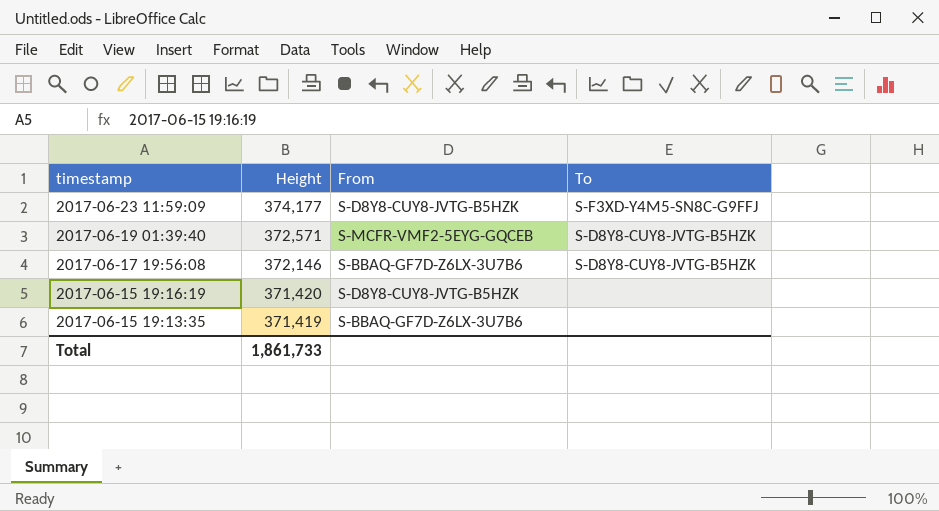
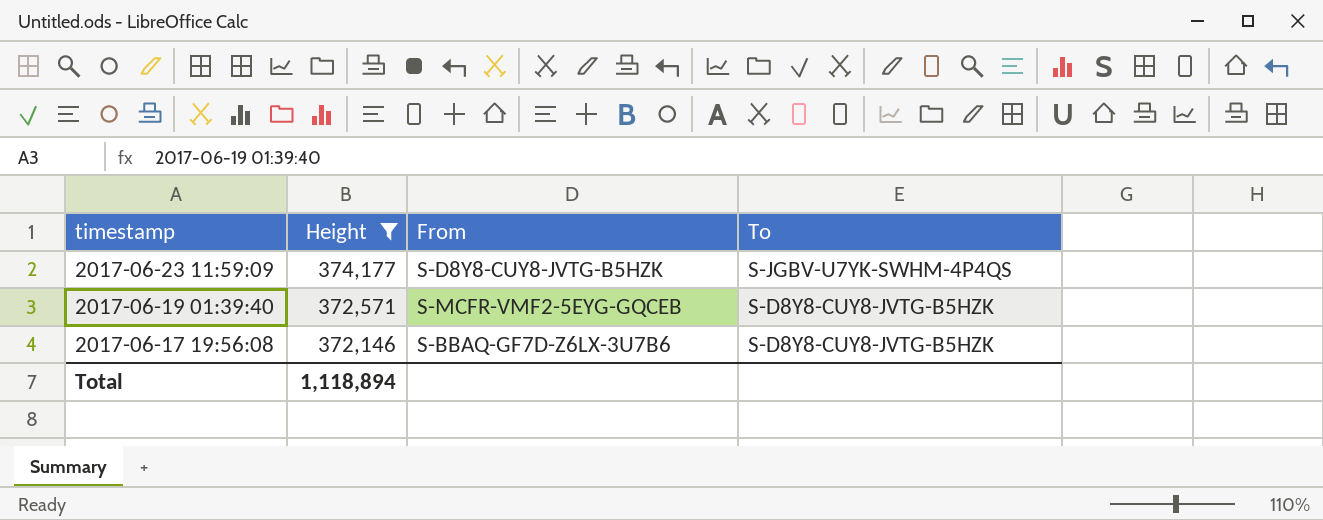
filter: none -> Height >= 372,146
2017-06-23 11:59:09 | To: S-F3XD-Y4M5-SN8C-G9FFJ -> S-JGBV-U7YK-SWHM-4P4QS
Total | Height: 1,861,733 -> 1,118,894

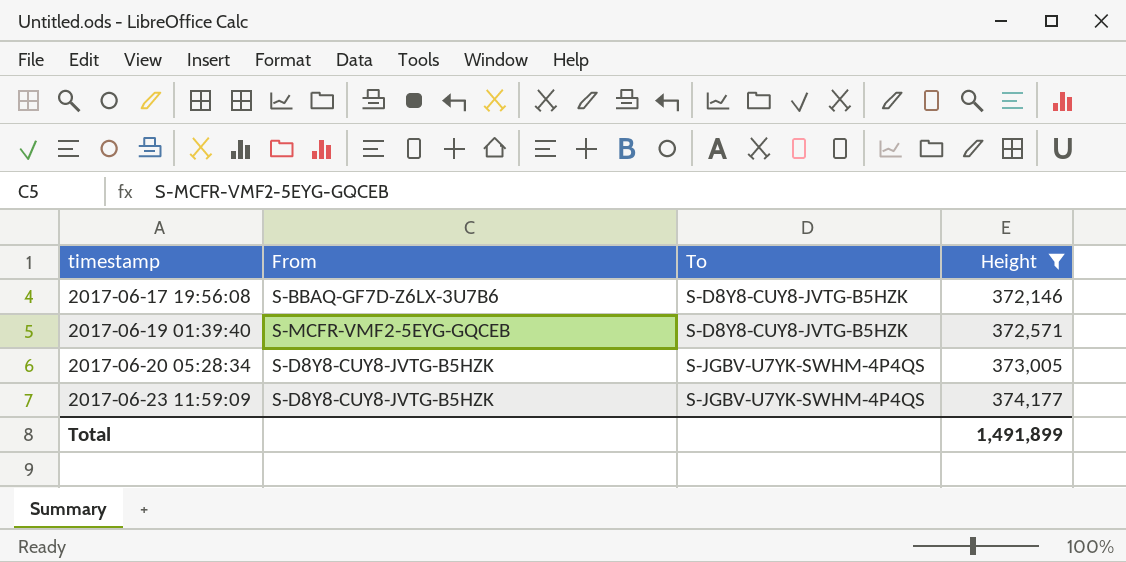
row order: timestamp descending -> timestamp ascending
column Height | position: 2 -> 4
row 2017-06-20 05:28:34: none -> S-D8Y8-CUY8-JVTG-B5HZK | S-JGBV-U7YK-SWHM-4P4QS | 373,005
Total | Height: 1,118,894 -> 1,491,899

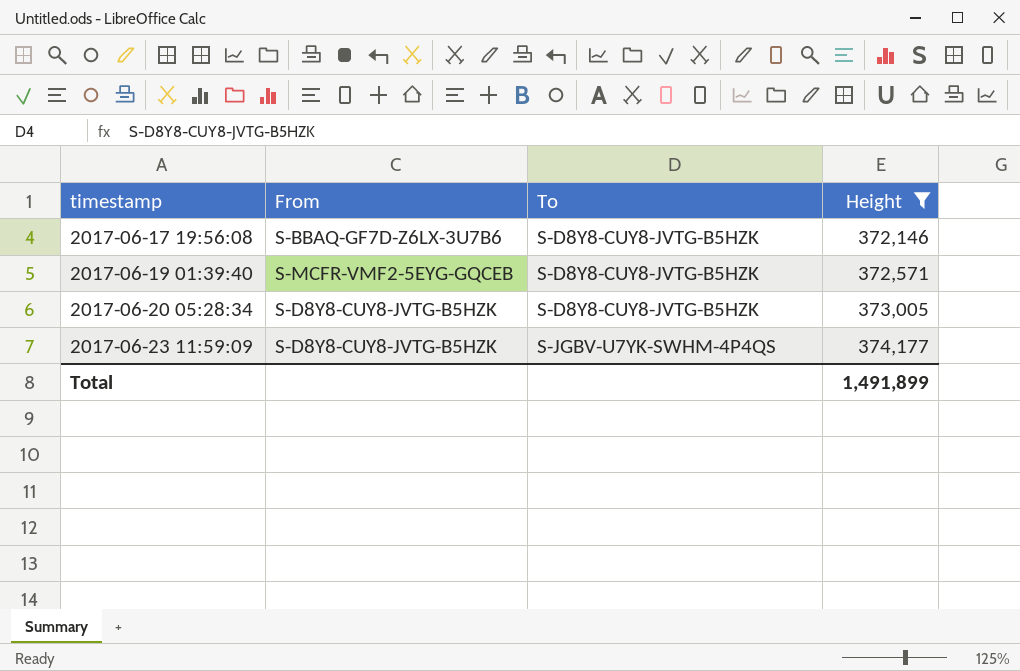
2017-06-20 05:28:34 | To: S-JGBV-U7YK-SWHM-4P4QS -> S-D8Y8-CUY8-JVTG-B5HZK

